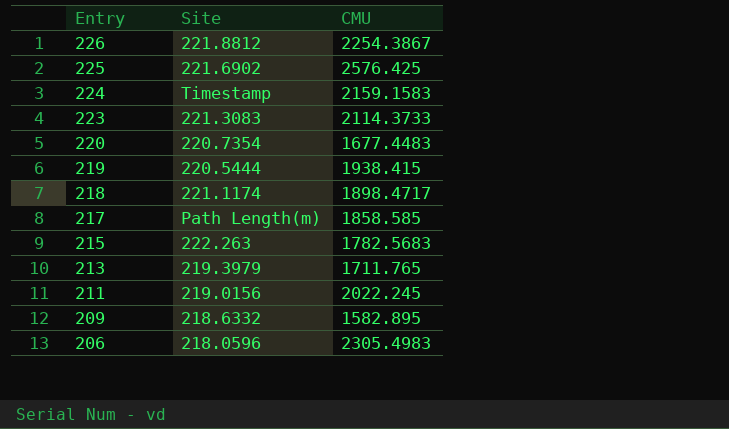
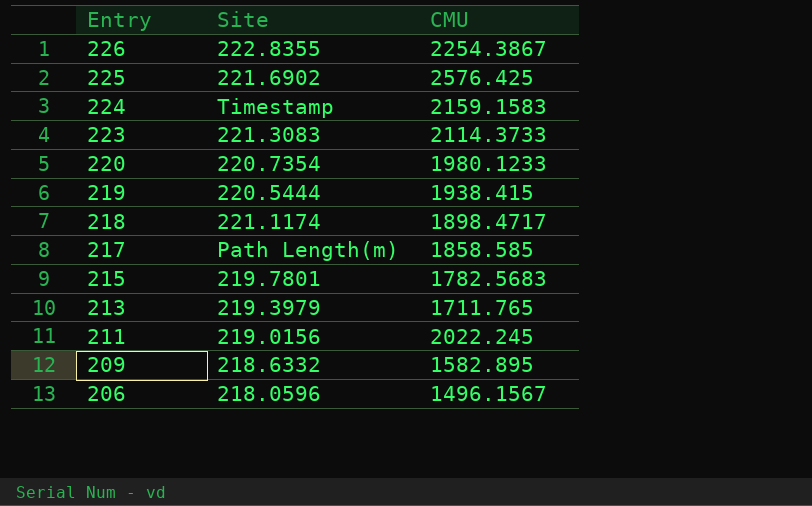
226 | Site: 221.8812 -> 222.8355
220 | CMU: 1677.4483 -> 1980.1233
215 | Site: 222.263 -> 219.7801
206 | CMU: 2305.4983 -> 1496.1567

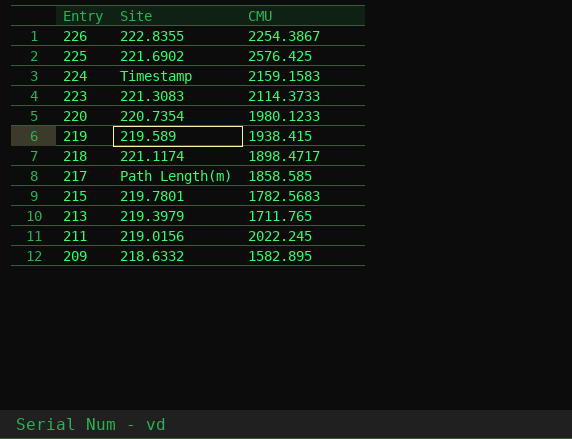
row 206: 218.0596 | 1496.1567 -> none
219 | Site: 220.5444 -> 219.589

